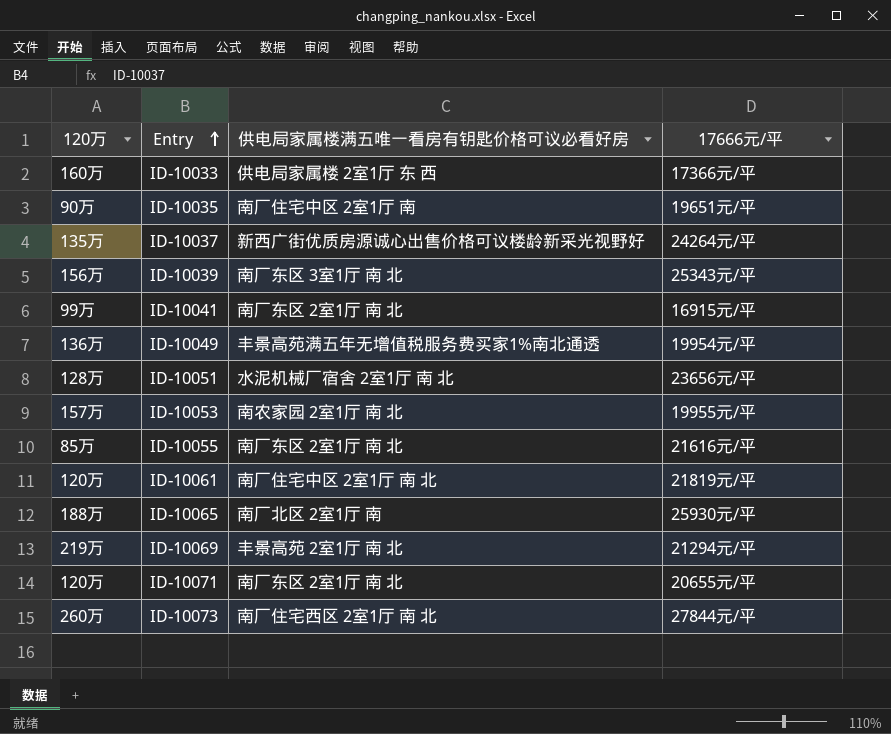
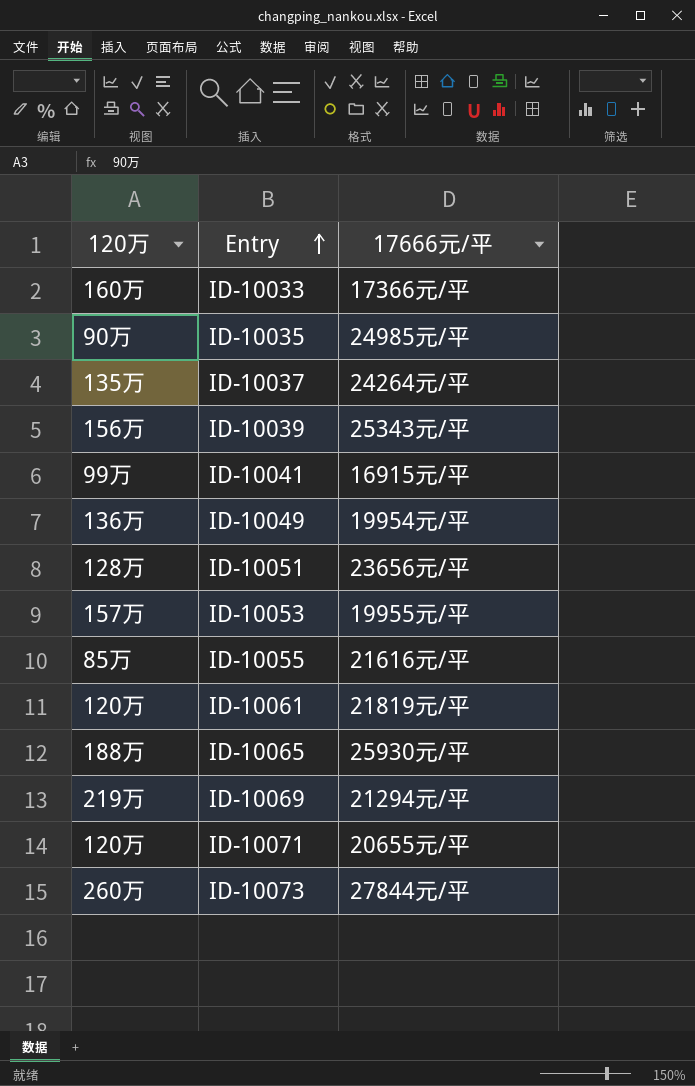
column 供电局家属楼满五唯一看房有钥匙价格可议必看好房 | position: 3 -> none
ID-10035 | 17666元/平: 19651元/平 -> 24985元/平

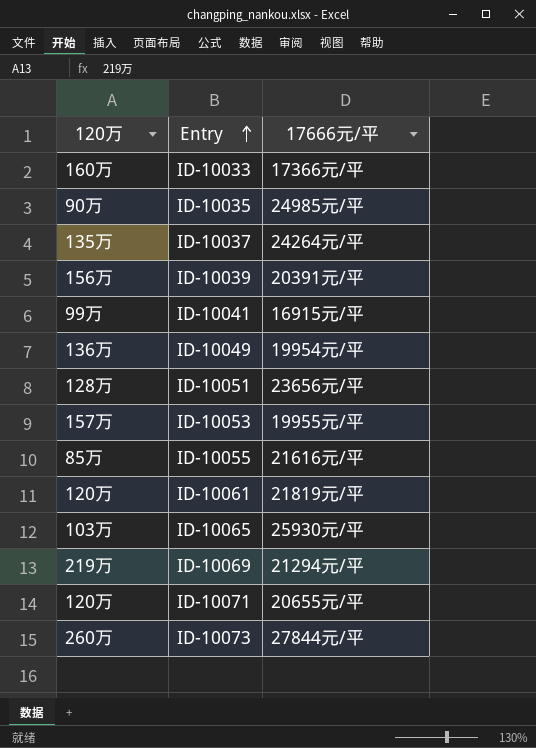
ID-10039 | 17666元/平: 25343元/平 -> 20391元/平
ID-10065 | 120万: 188万 -> 103万

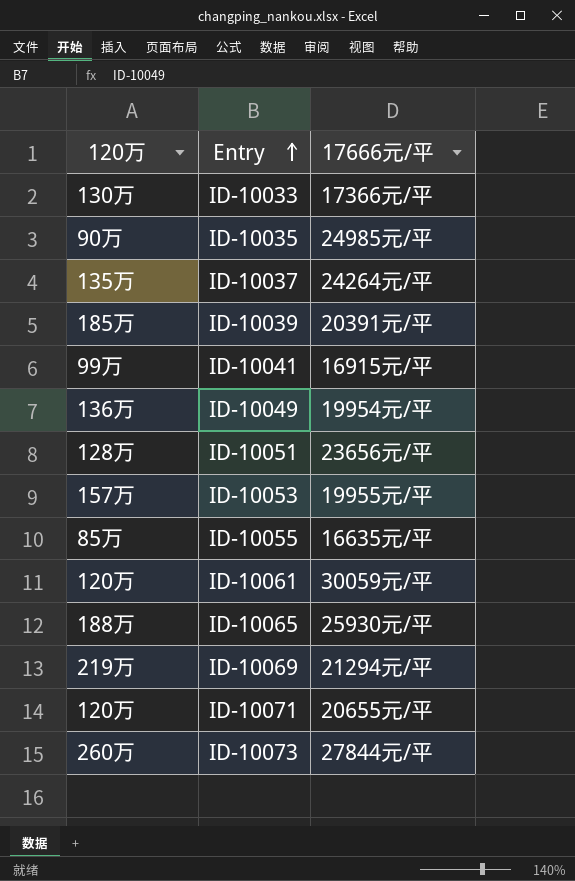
ID-10033 | 120万: 160万 -> 130万
ID-10039 | 120万: 156万 -> 185万
ID-10055 | 17666元/平: 21616元/平 -> 16635元/平
ID-10061 | 17666元/平: 21819元/平 -> 30059元/平
ID-10065 | 120万: 103万 -> 188万

